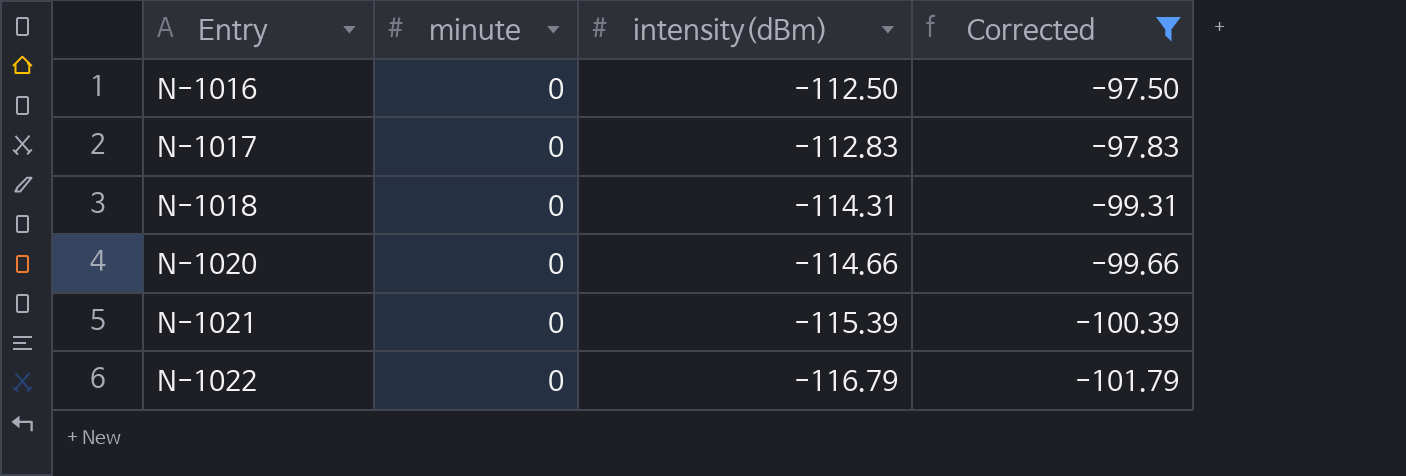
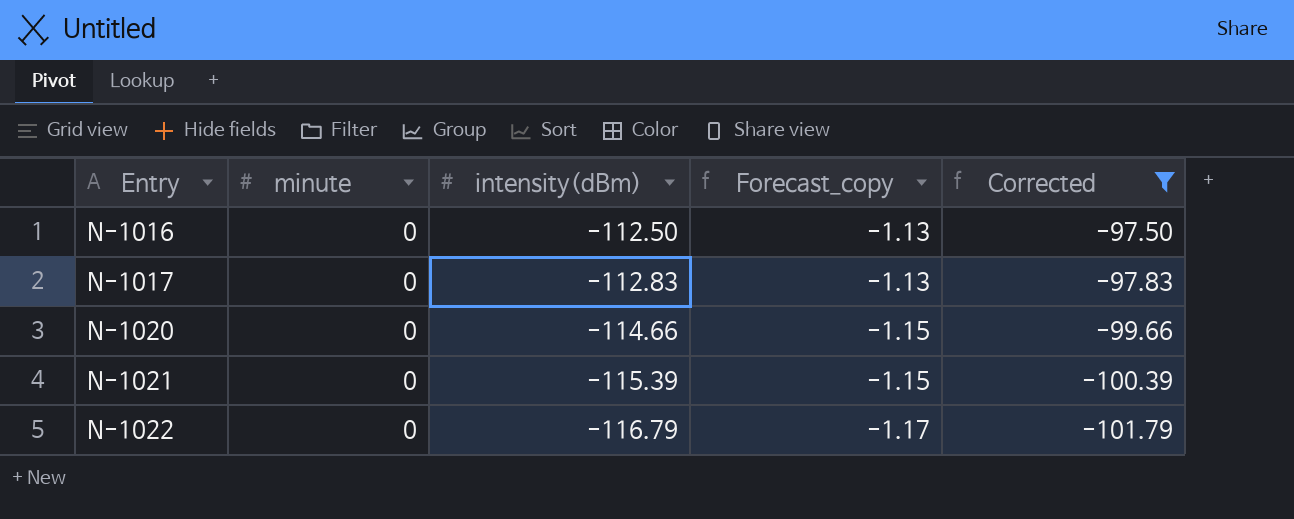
column Forecast_copy | formula: none -> [intensity(dBm)] * 0.01
row N-1018: 0 | -114.31 | -99.31 -> none

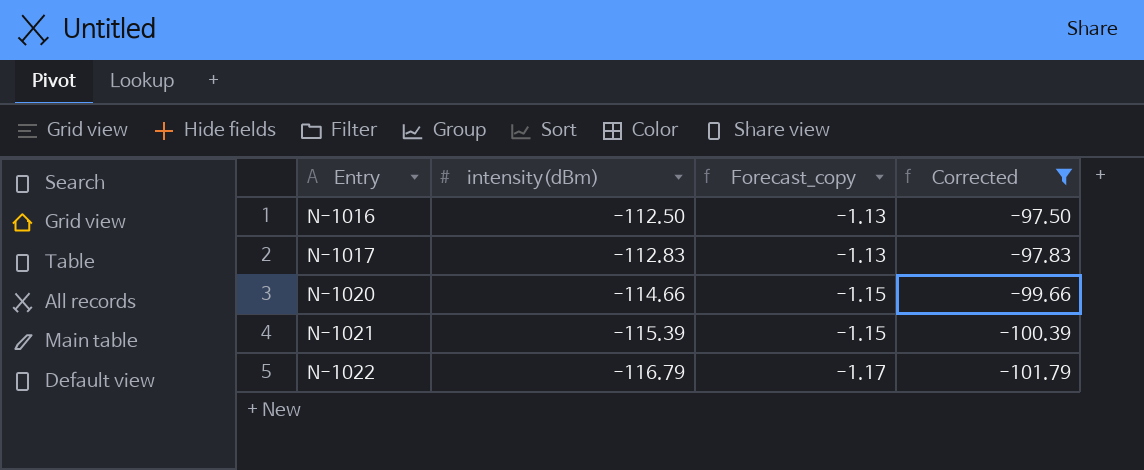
column minute | position: 2 -> none

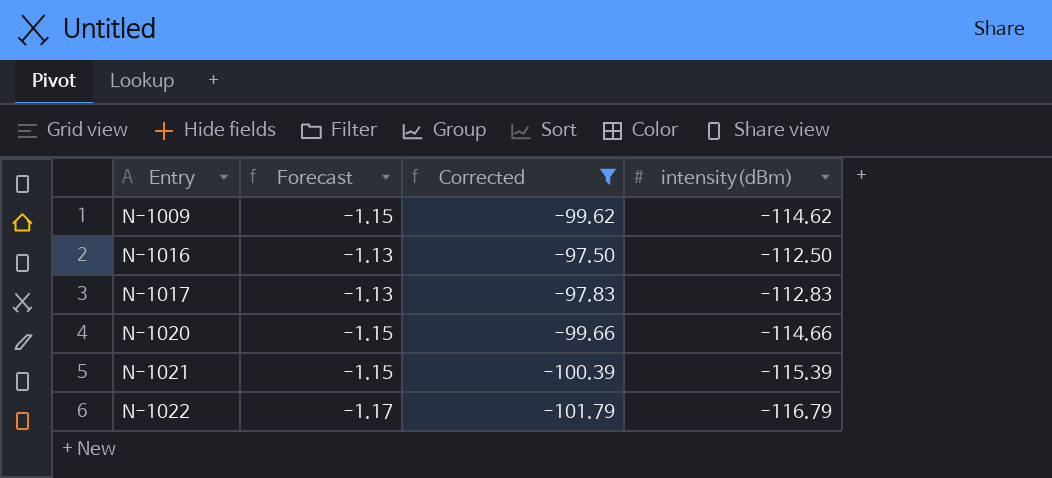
column name: Forecast_copy -> Forecast
column intensity(dBm) | position: 2 -> 4
row N-1009: none -> -1.15 | -99.62 | -114.62

